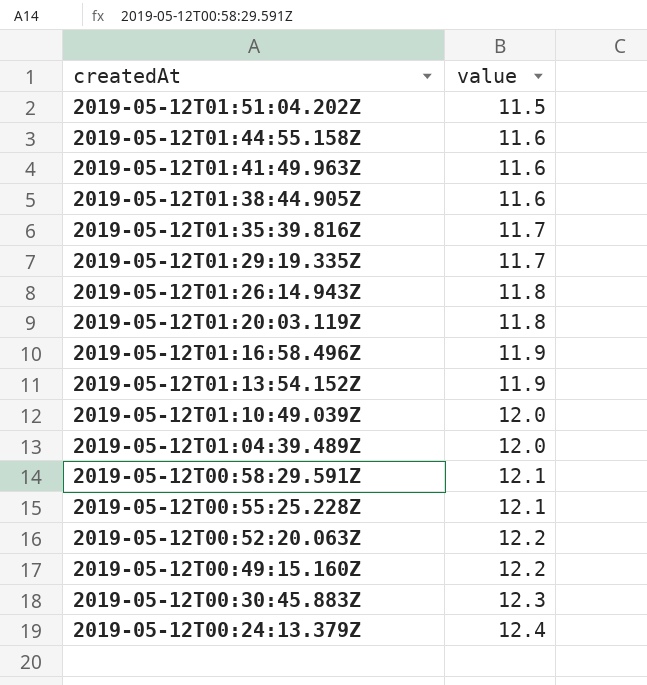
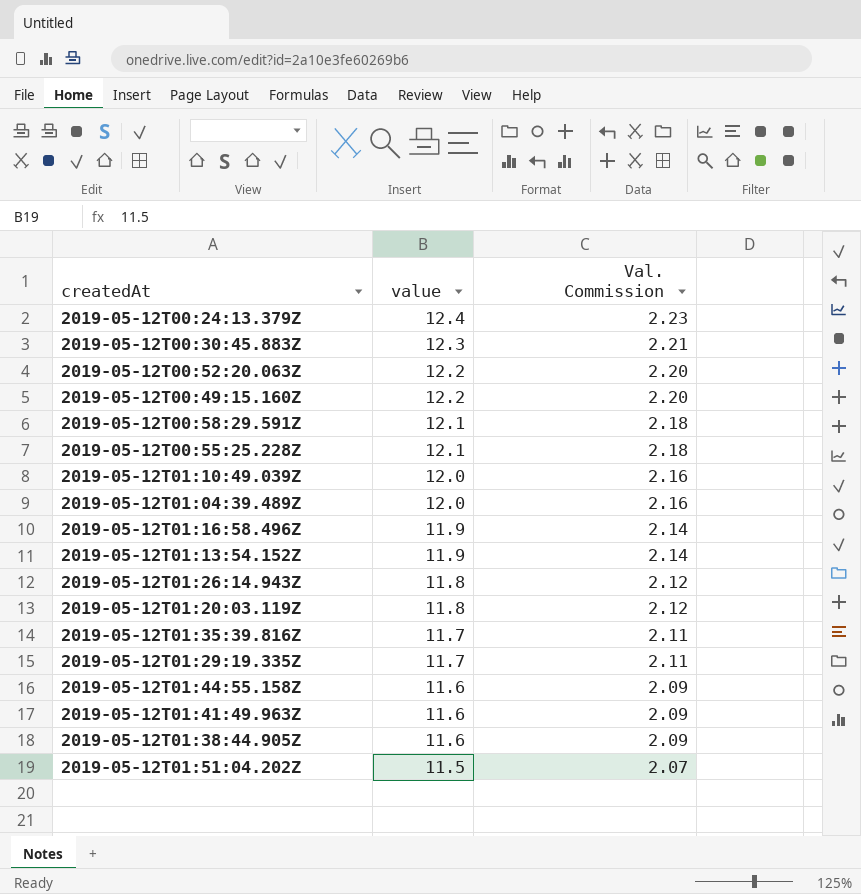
row order: createdAt descending -> value descending
column Val. Commission | formula: none -> [value] * 0.18

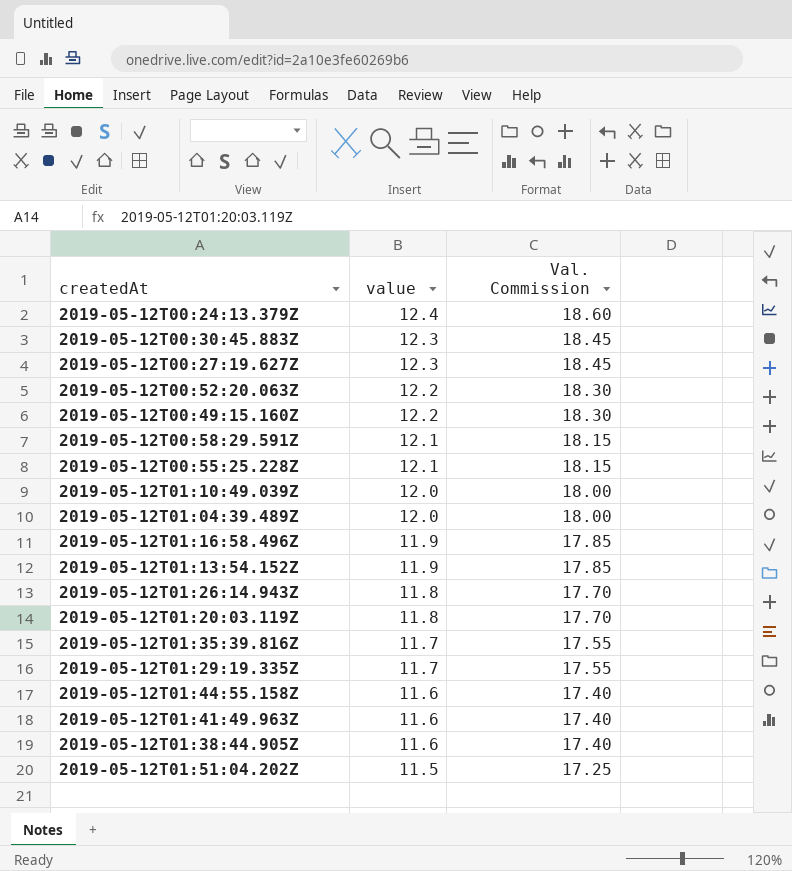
column Val. Commission | formula: [value] * 0.18 -> [value] * 1.5
row 2019-05-12T00:27:19.627Z: none -> 12.3 | 18.45

